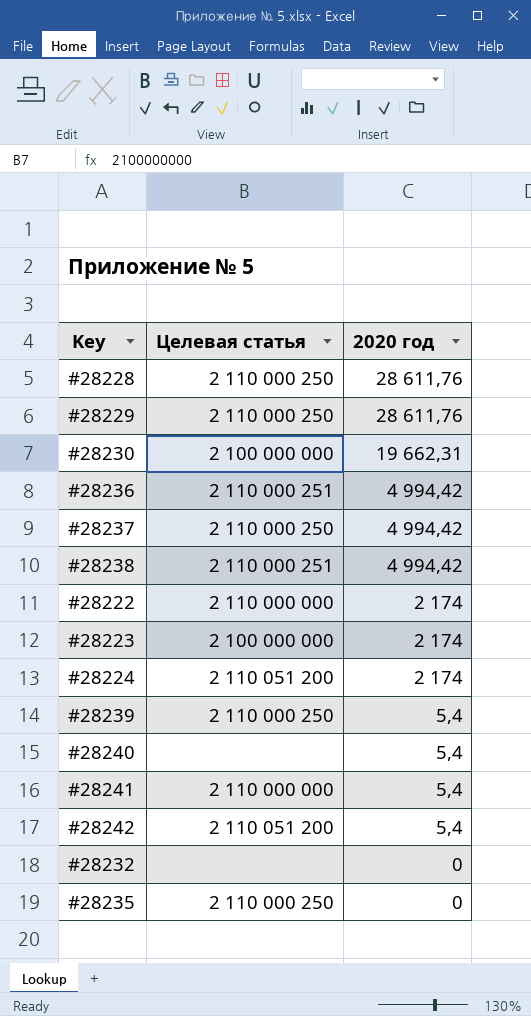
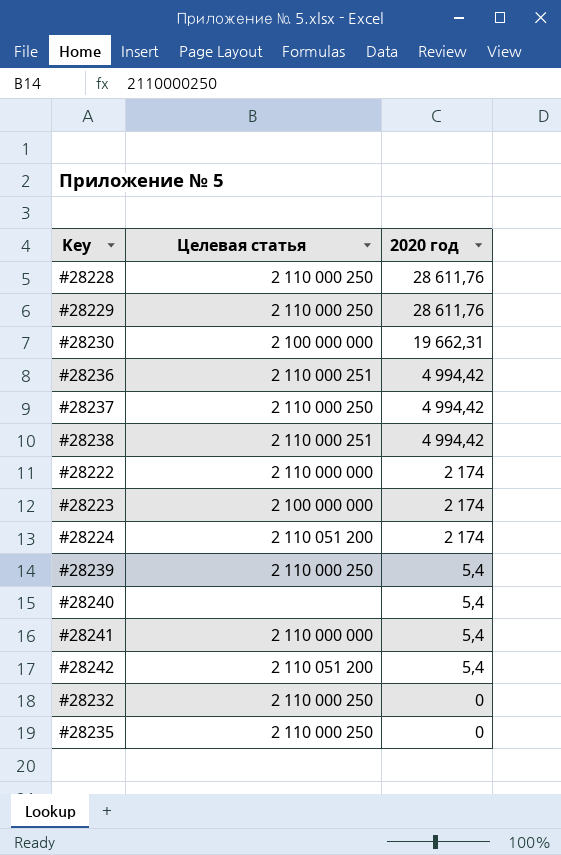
#28232 | Целевая статья: none -> 2 110 000 250

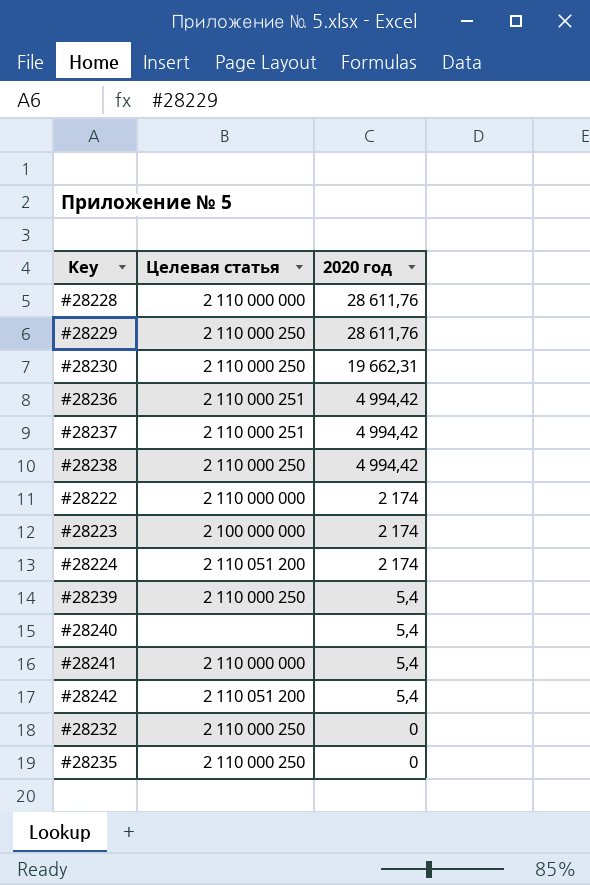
#28228 | Целевая статья: 2 110 000 250 -> 2 110 000 000
#28230 | Целевая статья: 2 100 000 000 -> 2 110 000 250
#28237 | Целевая статья: 2 110 000 250 -> 2 110 000 251
#28238 | Целевая статья: 2 110 000 251 -> 2 110 000 250

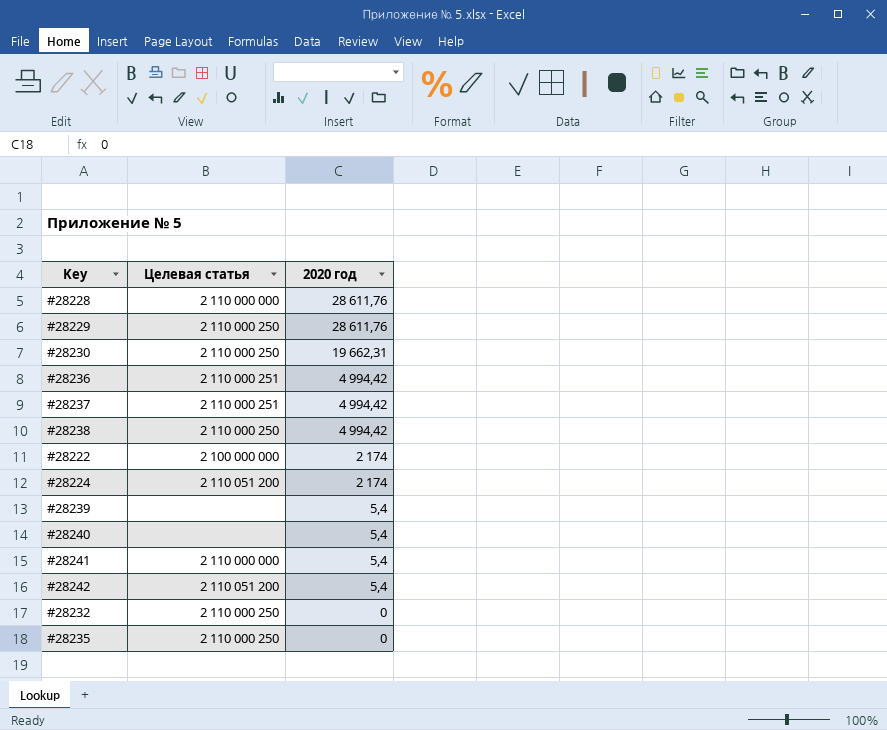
row #28223: 2 100 000 000 | 2 174 -> none
#28222 | Целевая статья: 2 110 000 000 -> 2 100 000 000
#28239 | Целевая статья: 2 110 000 250 -> none

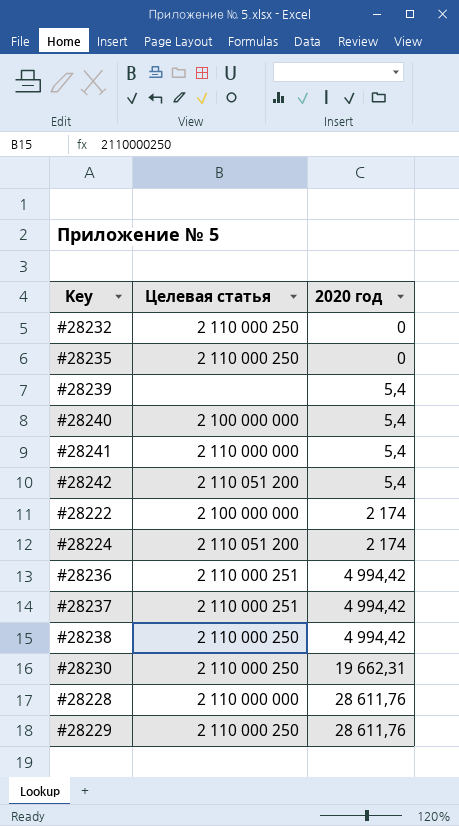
row order: 2020 год descending -> 2020 год ascending
#28240 | Целевая статья: none -> 2 100 000 000

